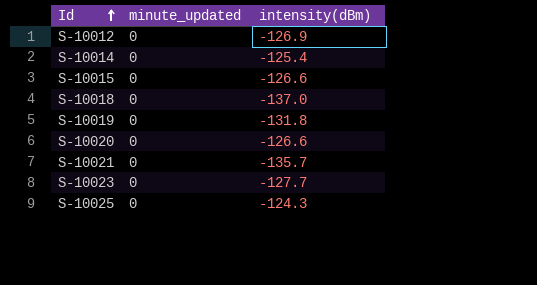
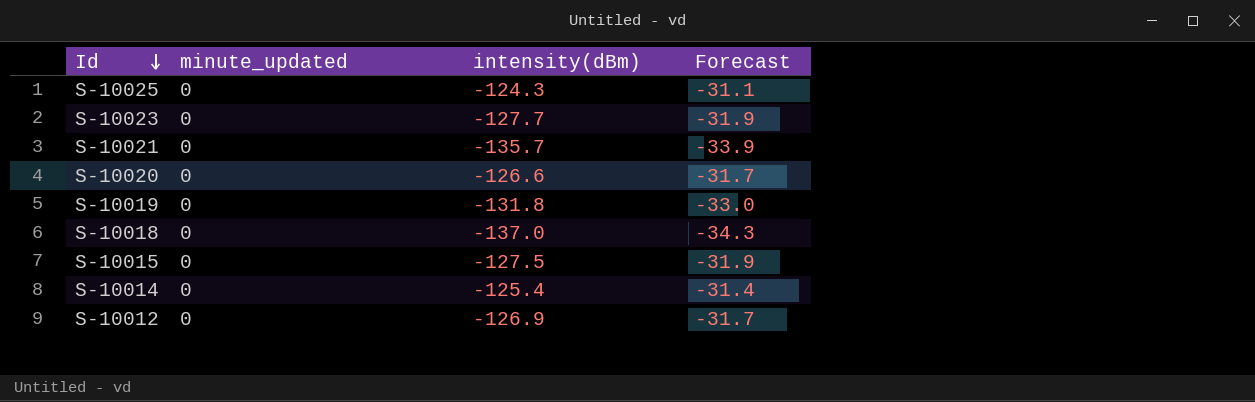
row order: Id ascending -> Id descending
column Forecast | formula: none -> [intensity(dBm)] * 0.25
S-10015 | intensity(dBm): -126.6 -> -127.5

